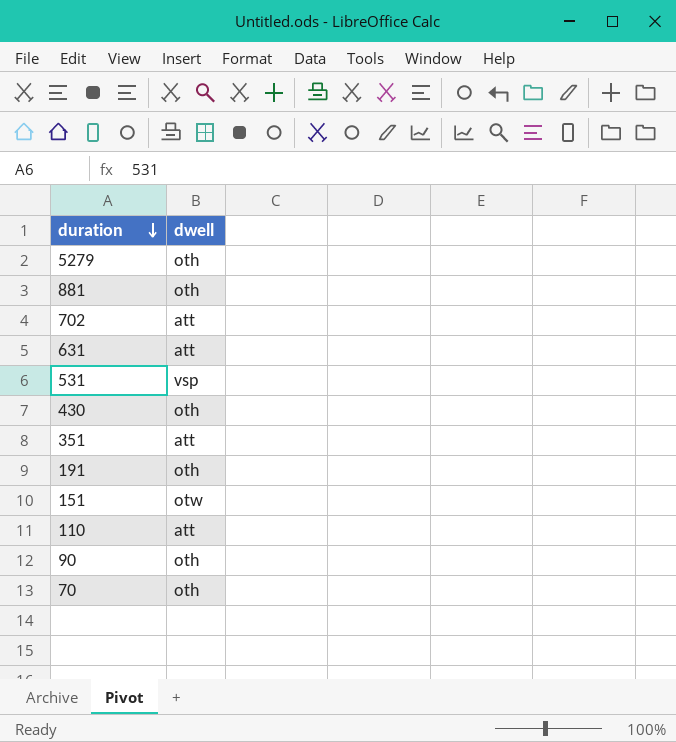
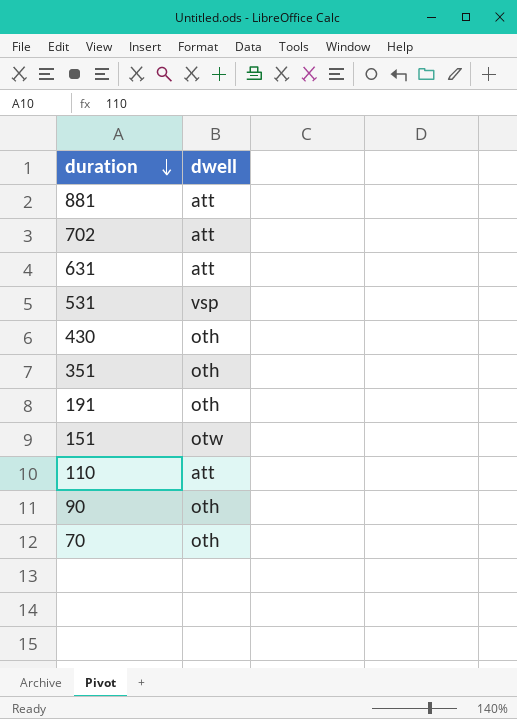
row 5279: oth -> none
881 | dwell: oth -> att
351 | dwell: att -> oth

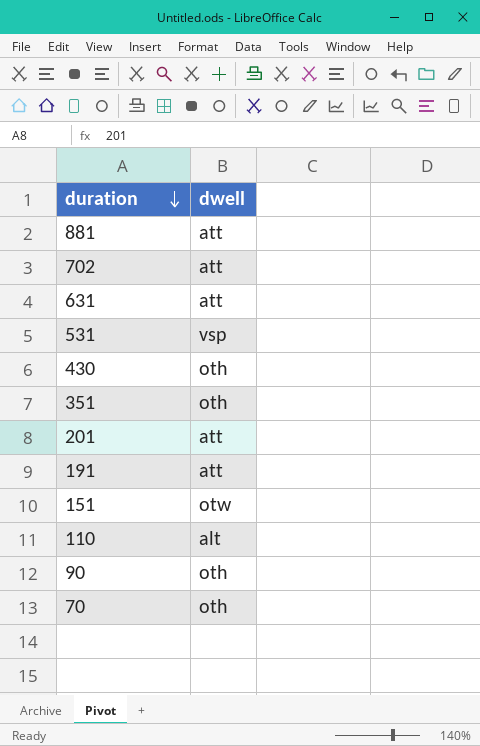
row 201: none -> att
191 | dwell: oth -> att
110 | dwell: att -> alt

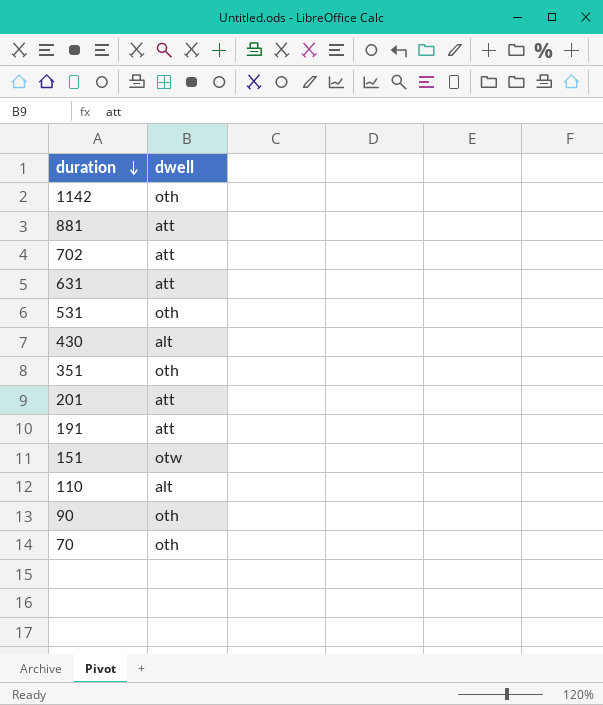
row 1142: none -> oth
531 | dwell: vsp -> oth
430 | dwell: oth -> alt

